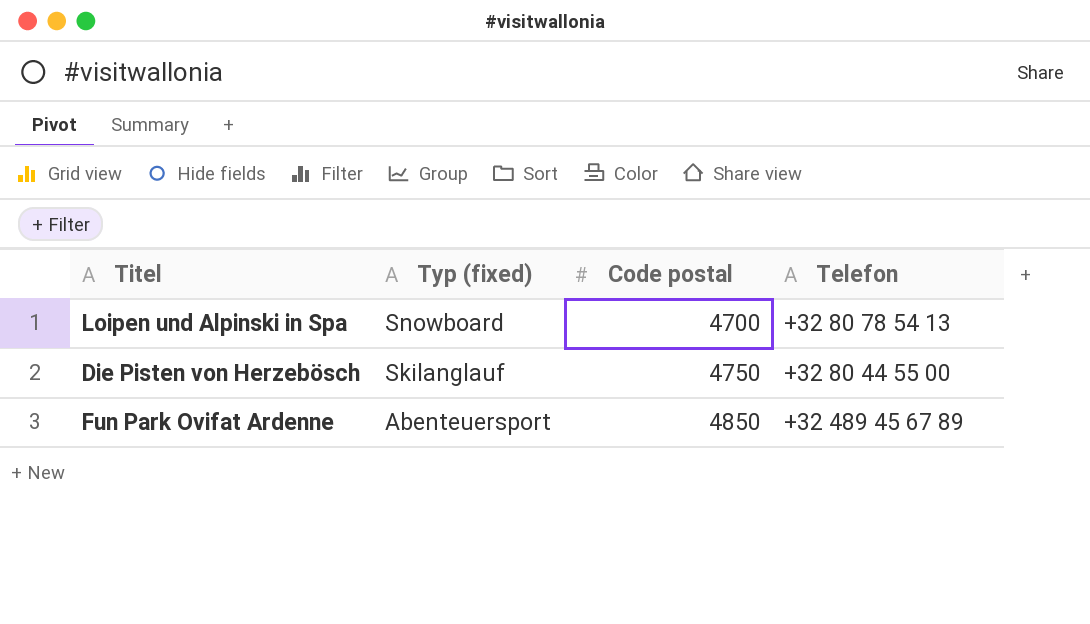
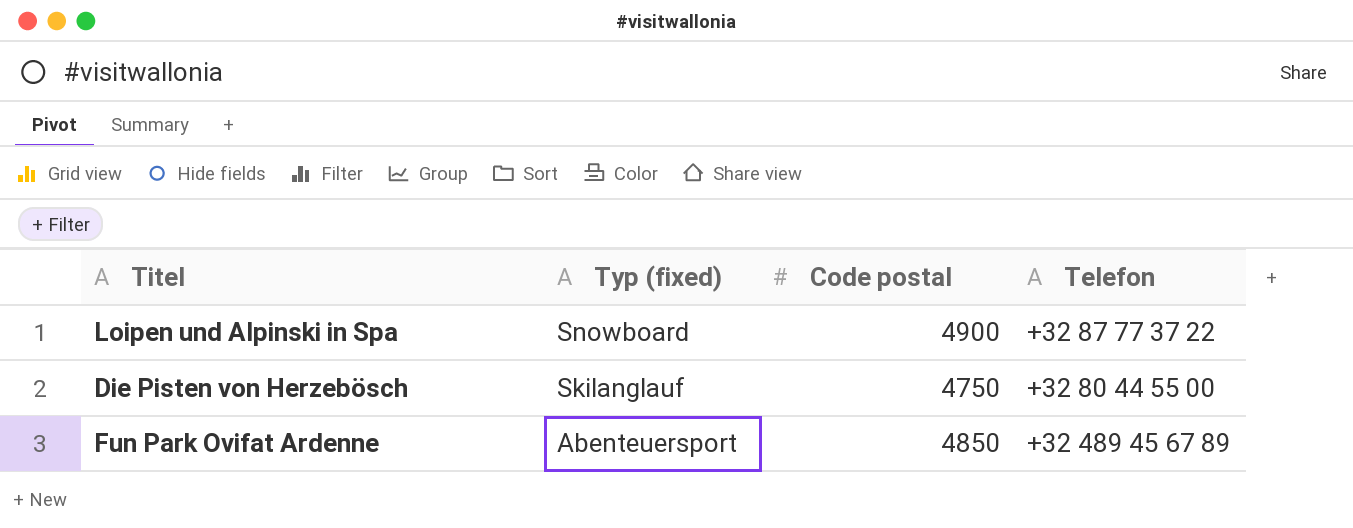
Loipen und Alpinski in Spa | Code postal: 4700 -> 4900
Loipen und Alpinski in Spa | Telefon: +32 80 78 54 13 -> +32 87 77 37 22

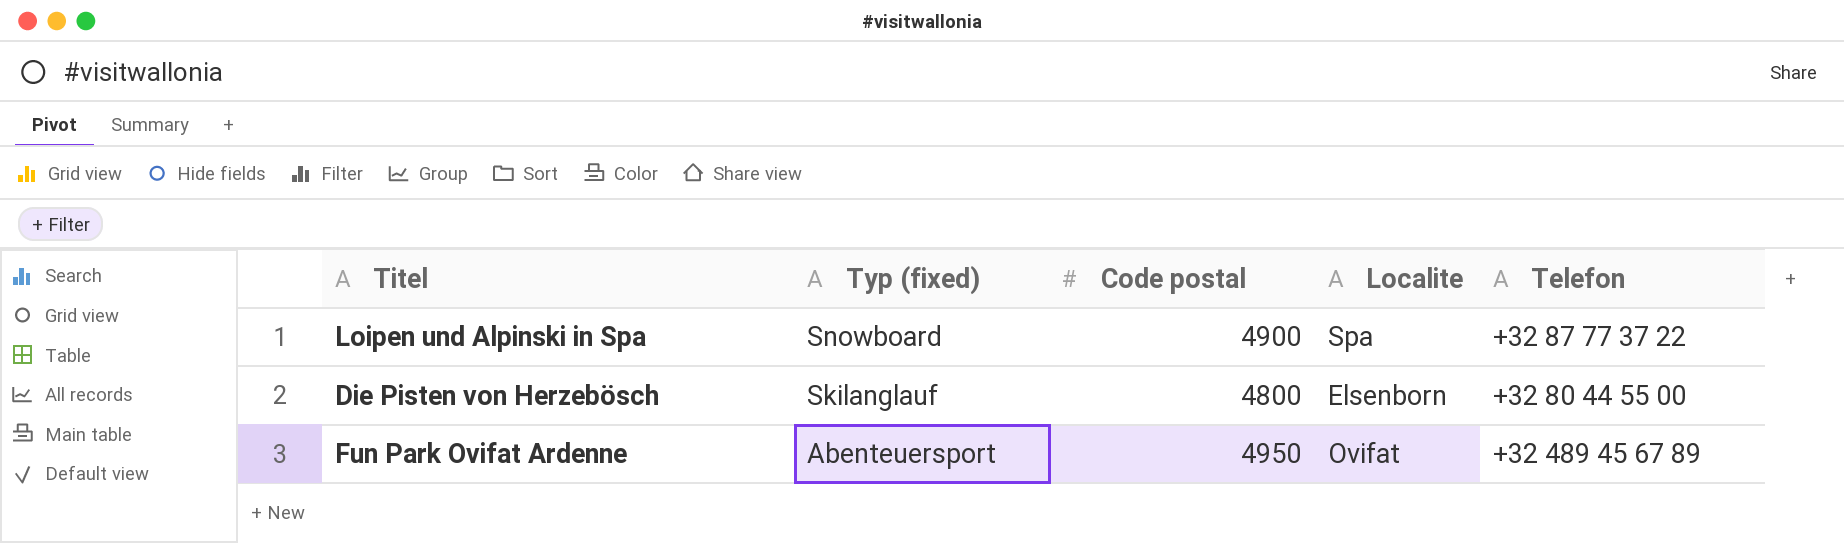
column Localite | position: none -> 4
Die Pisten von Herzebösch | Code postal: 4750 -> 4800
Fun Park Ovifat Ardenne | Code postal: 4850 -> 4950

